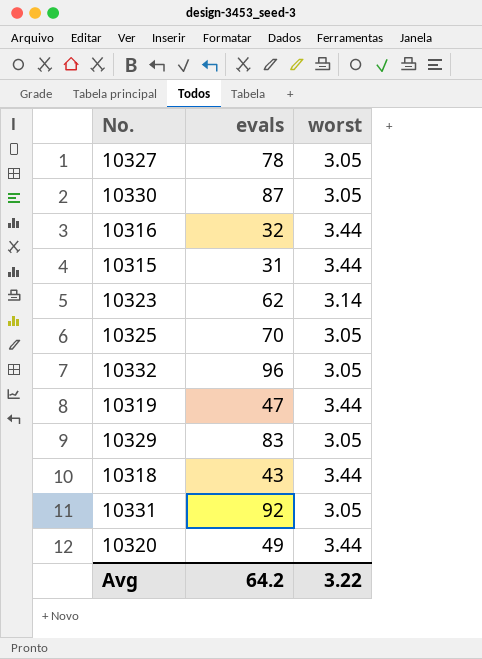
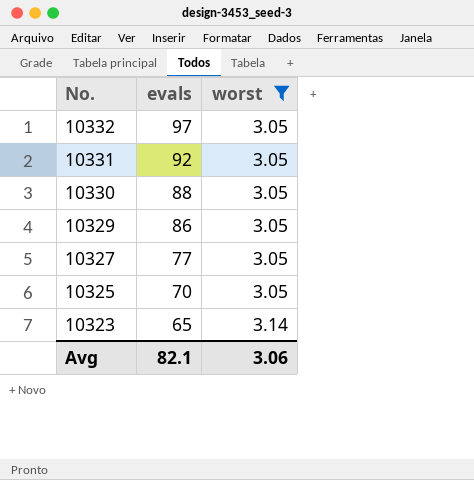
filter: none -> worst != 3.44
row order: none -> No. descending
10332 | evals: 96 -> 97
10330 | evals: 87 -> 88
10329 | evals: 83 -> 86
10327 | evals: 78 -> 77
10323 | evals: 62 -> 65
Avg | evals: 64.2 -> 82.1
Avg | worst: 3.22 -> 3.06

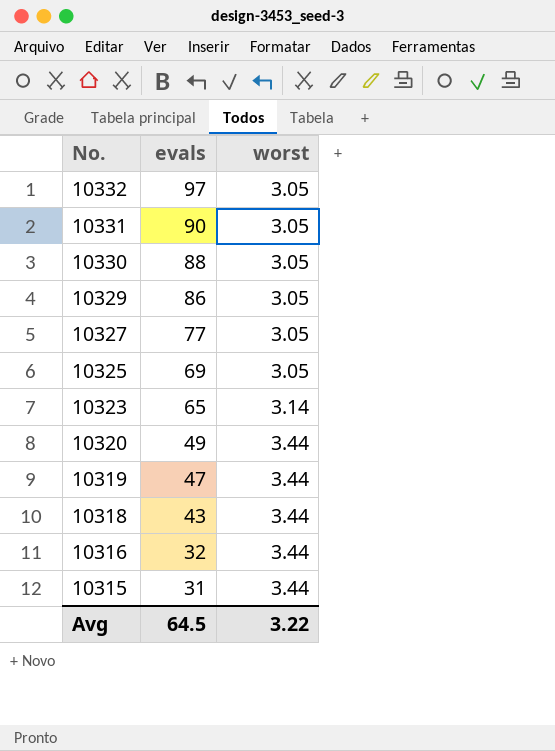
filter: worst != 3.44 -> none
10331 | evals: 92 -> 90
10325 | evals: 70 -> 69
Avg | evals: 82.1 -> 64.5
Avg | worst: 3.06 -> 3.22

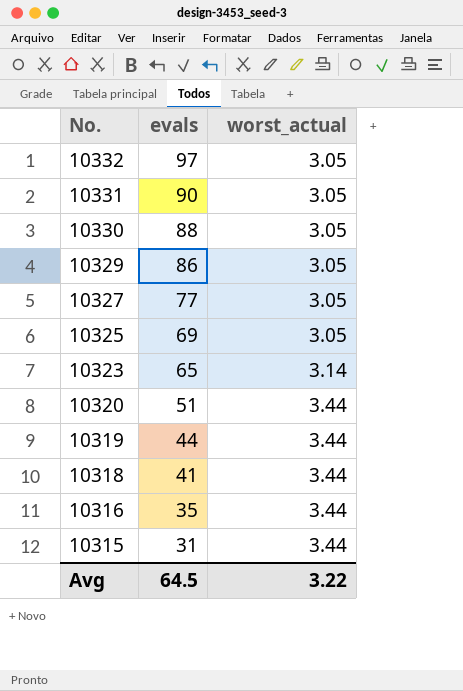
column name: worst -> worst_actual
10320 | evals: 49 -> 51
10319 | evals: 47 -> 44
10318 | evals: 43 -> 41
10316 | evals: 32 -> 35

